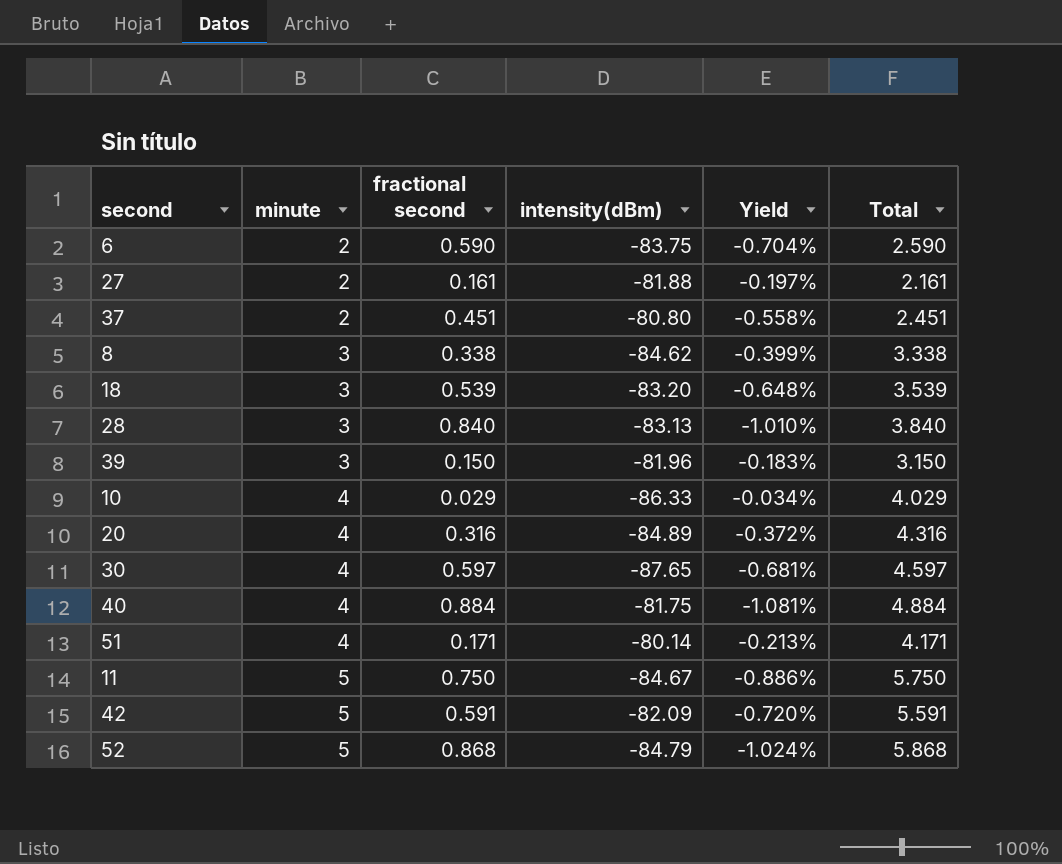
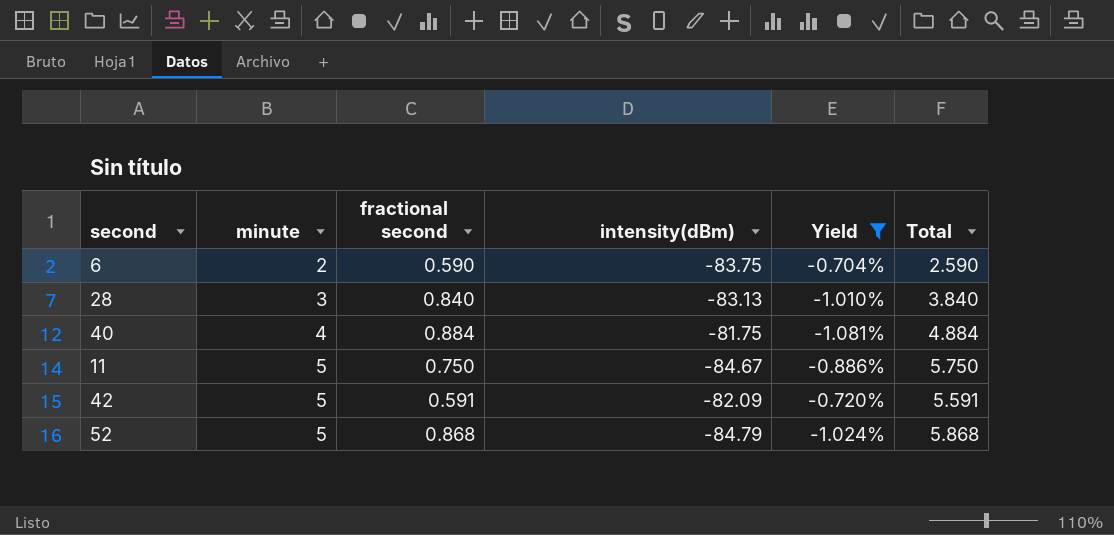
filter: none -> Yield <= -0.704%

